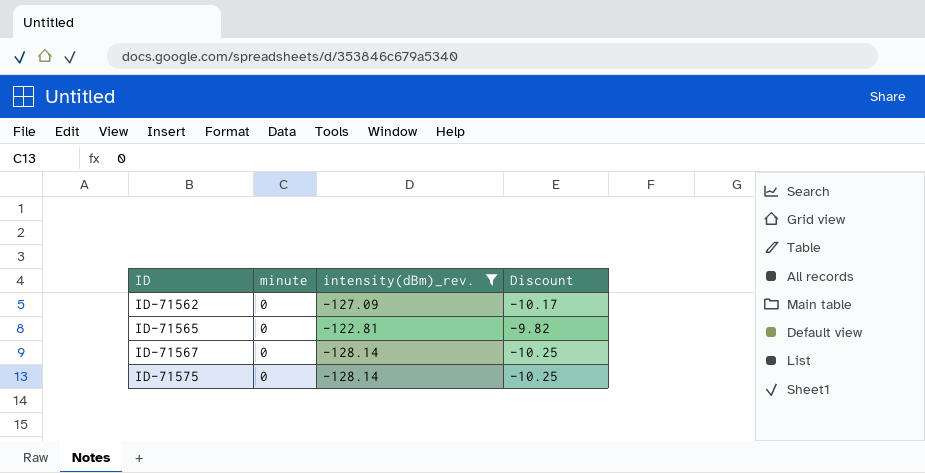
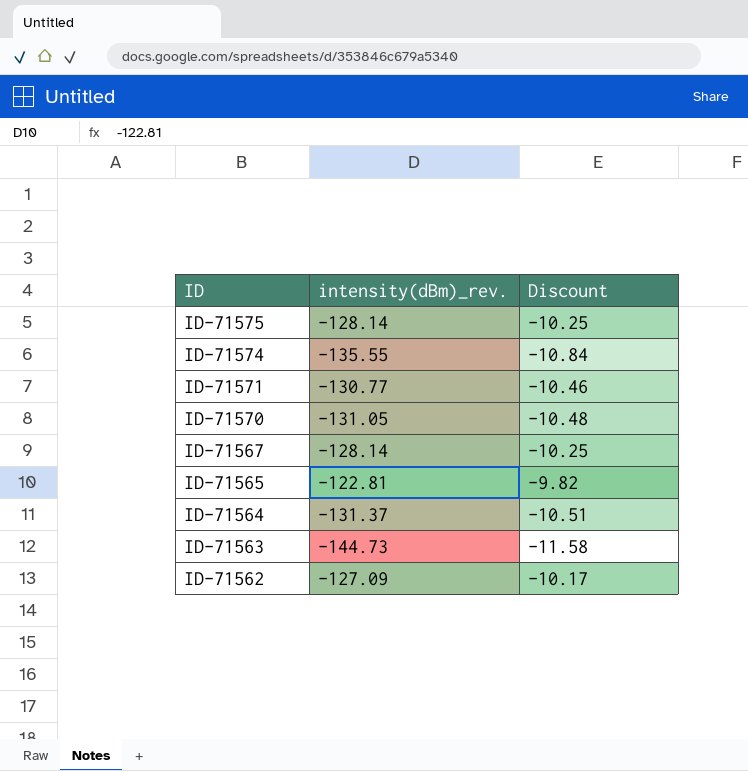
filter: intensity(dBm)_rev. >= -128.14 -> none
row order: ID ascending -> ID descending
column minute | position: 2 -> none

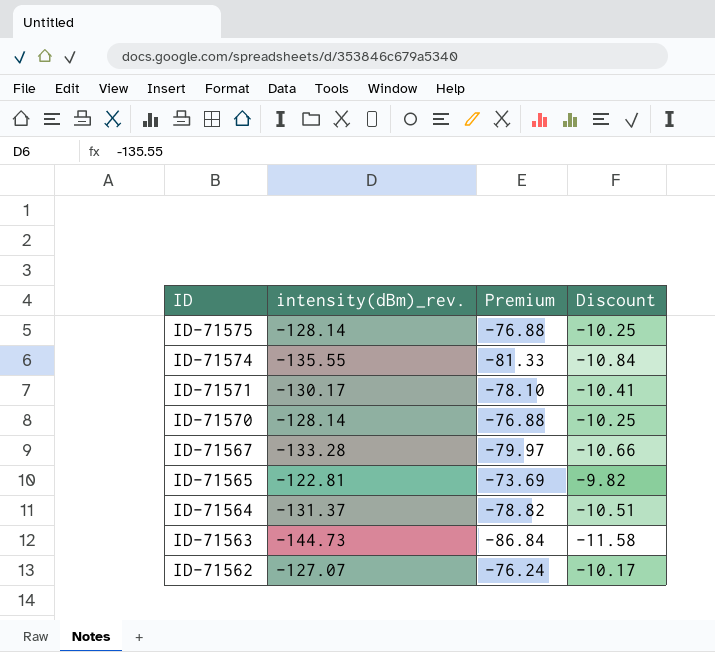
column Premium | formula: none -> [intensity(dBm)_rev.] * 0.6
ID-71571 | intensity(dBm)_rev.: -130.77 -> -130.17
ID-71571 | Discount: -10.46 -> -10.41
ID-71570 | intensity(dBm)_rev.: -131.05 -> -128.14
ID-71570 | Discount: -10.48 -> -10.25
ID-71567 | intensity(dBm)_rev.: -128.14 -> -133.28
ID-71567 | Discount: -10.25 -> -10.66
ID-71562 | intensity(dBm)_rev.: -127.09 -> -127.07

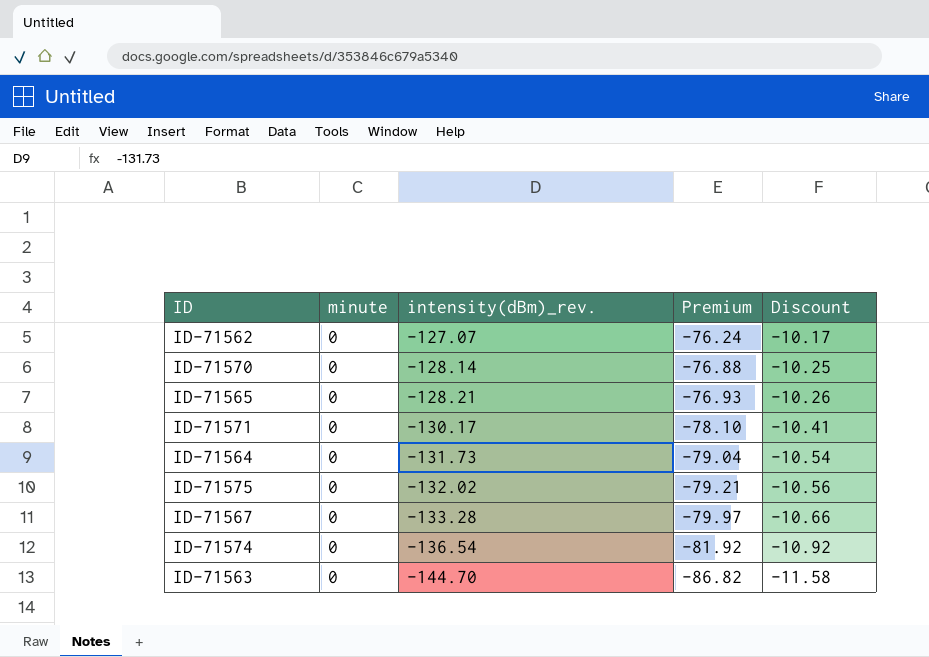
row order: ID descending -> intensity(dBm)_rev. descending
column minute | position: none -> 2
ID-71565 | intensity(dBm)_rev.: -122.81 -> -128.21
ID-71565 | Premium: -73.69 -> -76.93
ID-71565 | Discount: -9.82 -> -10.26
ID-71564 | intensity(dBm)_rev.: -131.37 -> -131.73
ID-71564 | Premium: -78.82 -> -79.04
ID-71564 | Discount: -10.51 -> -10.54
ID-71575 | intensity(dBm)_rev.: -128.14 -> -132.02
ID-71575 | Premium: -76.88 -> -79.21
ID-71575 | Discount: -10.25 -> -10.56
ID-71574 | intensity(dBm)_rev.: -135.55 -> -136.54
ID-71574 | Premium: -81.33 -> -81.92
ID-71574 | Discount: -10.84 -> -10.92
ID-71563 | intensity(dBm)_rev.: -144.73 -> -144.70
ID-71563 | Premium: -86.84 -> -86.82

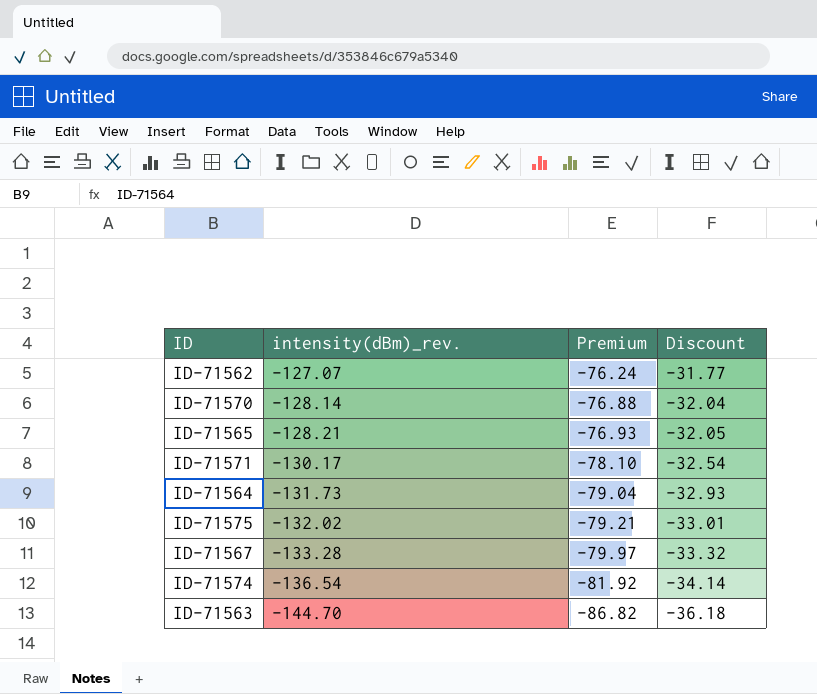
column minute | position: 2 -> none
column Discount | formula: [intensity(dBm)_rev.] * 0.08 -> [intensity(dBm)_rev.] * 0.25

